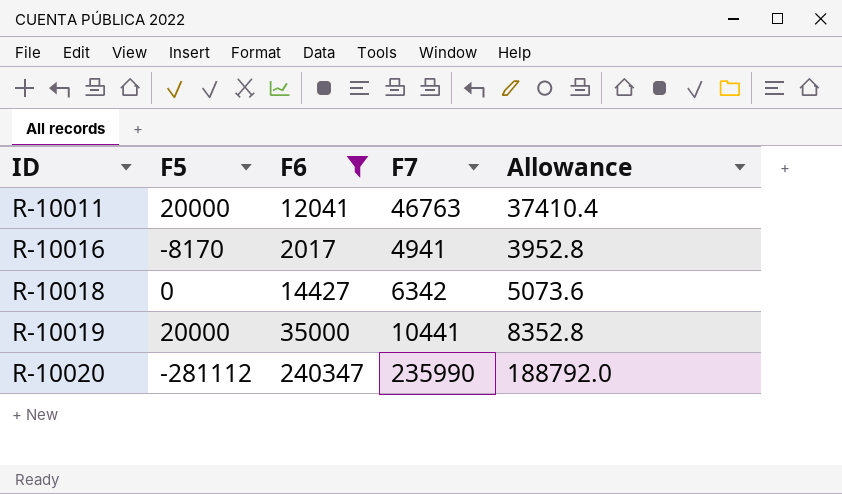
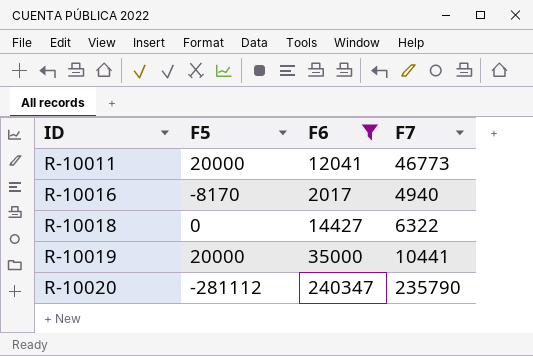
column Allowance | formula: [F7] * 0.8 -> none
R-10011 | F7: 46763 -> 46773
R-10016 | F7: 4941 -> 4940
R-10018 | F7: 6342 -> 6322
R-10020 | F7: 235990 -> 235790

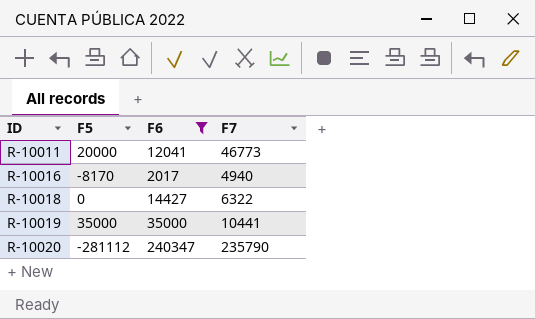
R-10019 | F5: 20000 -> 35000

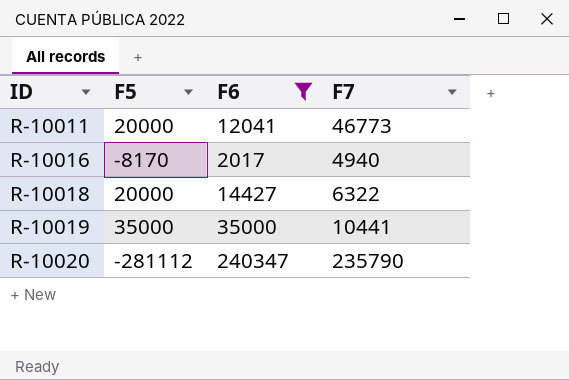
R-10018 | F5: 0 -> 20000

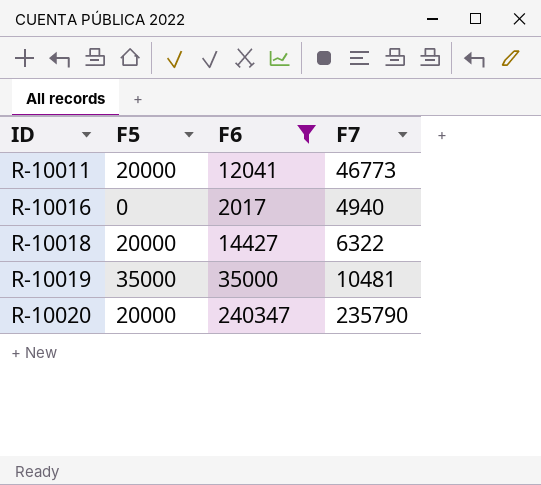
R-10016 | F5: -8170 -> 0
R-10019 | F7: 10441 -> 10481
R-10020 | F5: -281112 -> 20000

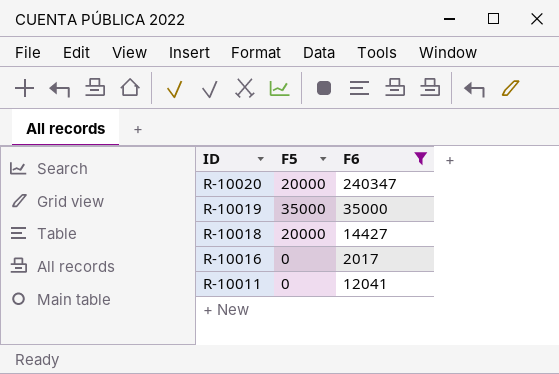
row order: ID ascending -> ID descending
column F7 | position: 4 -> none
R-10011 | F5: 20000 -> 0

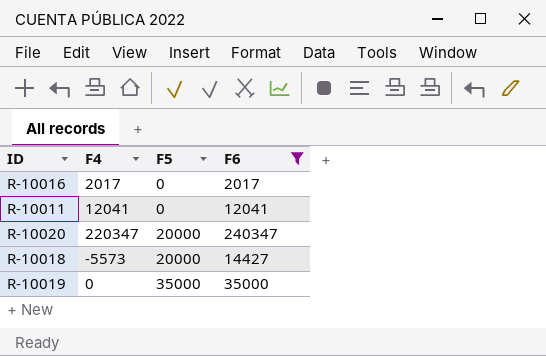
row order: ID descending -> F5 ascending
column F4 | formula: none -> [F6] - [F5]

